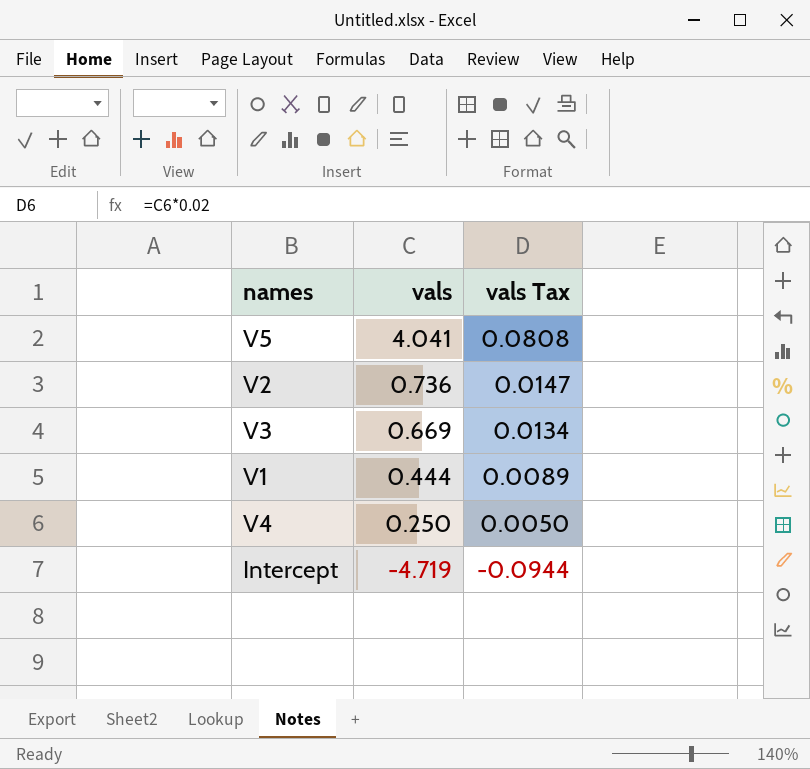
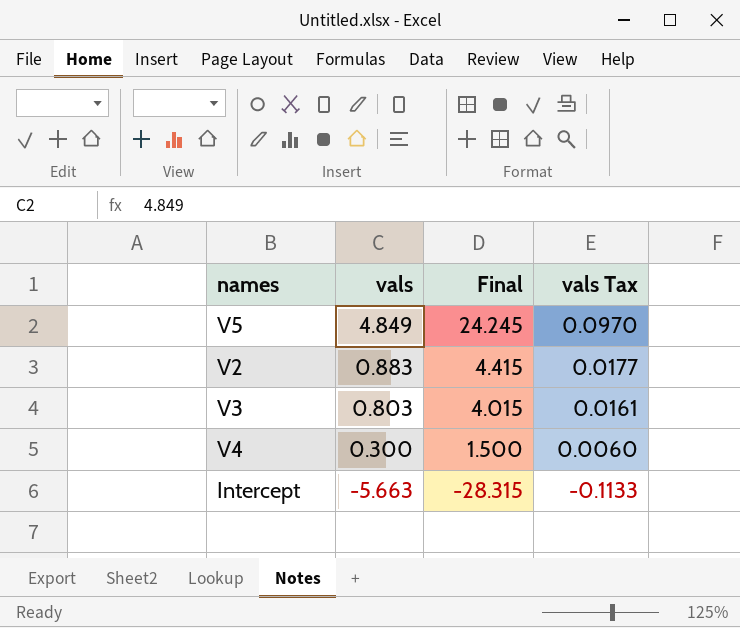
column Final | formula: none -> [vals] * 5
row V1: 0.444 | 0.0089 -> none
V5 | vals: 4.041 -> 4.849
V5 | vals Tax: 0.0808 -> 0.0970
V2 | vals: 0.736 -> 0.883
V2 | vals Tax: 0.0147 -> 0.0177
V3 | vals: 0.669 -> 0.803
V3 | vals Tax: 0.0134 -> 0.0161
V4 | vals: 0.250 -> 0.300
V4 | vals Tax: 0.0050 -> 0.0060
Intercept | vals: -4.719 -> -5.663
Intercept | vals Tax: -0.0944 -> -0.1133

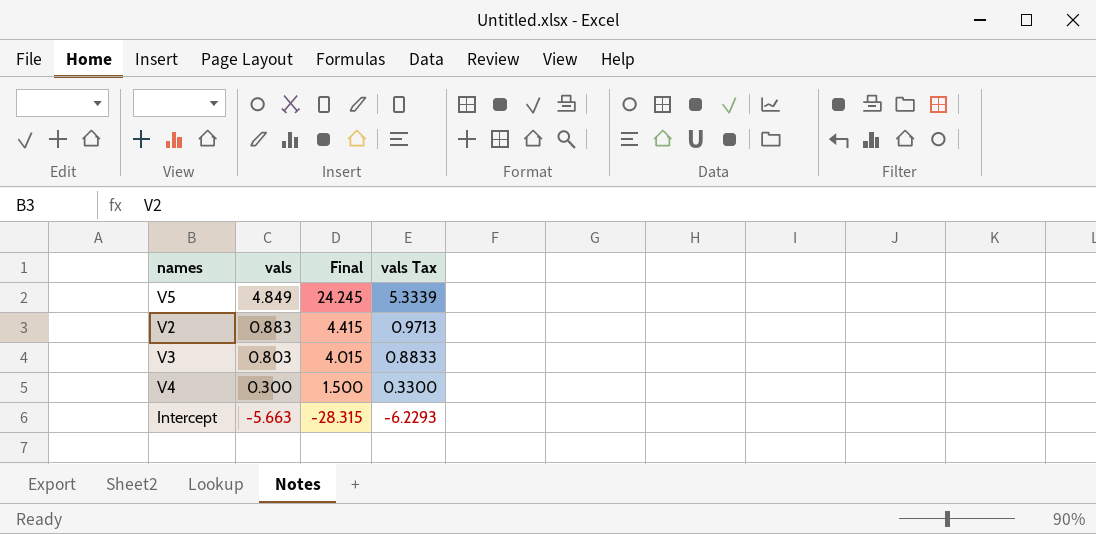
column vals Tax | formula: [vals] * 0.02 -> [vals] * 1.1

